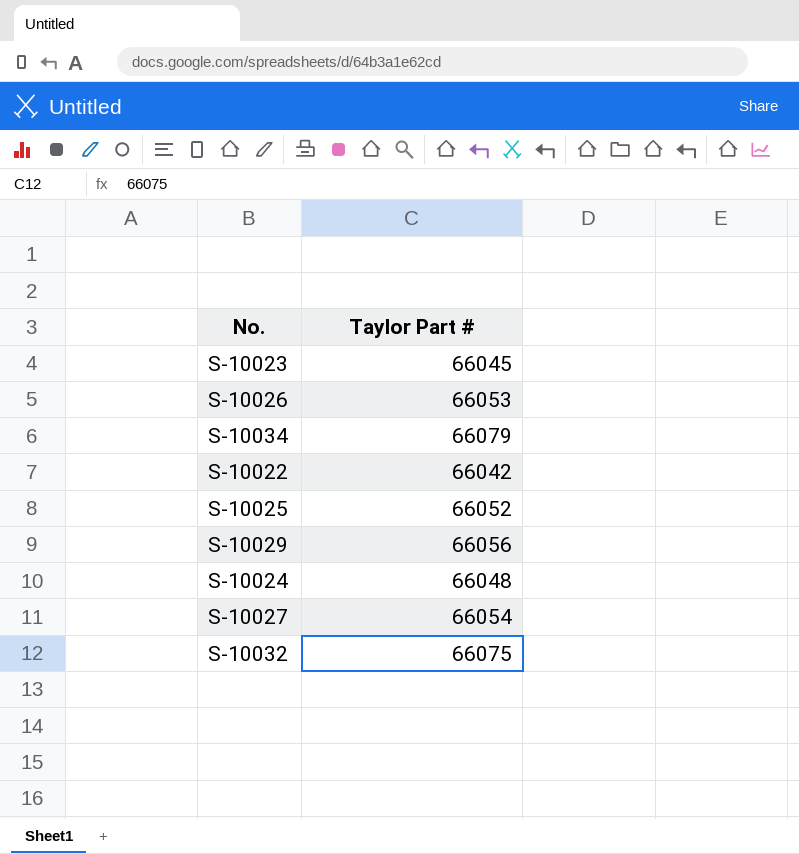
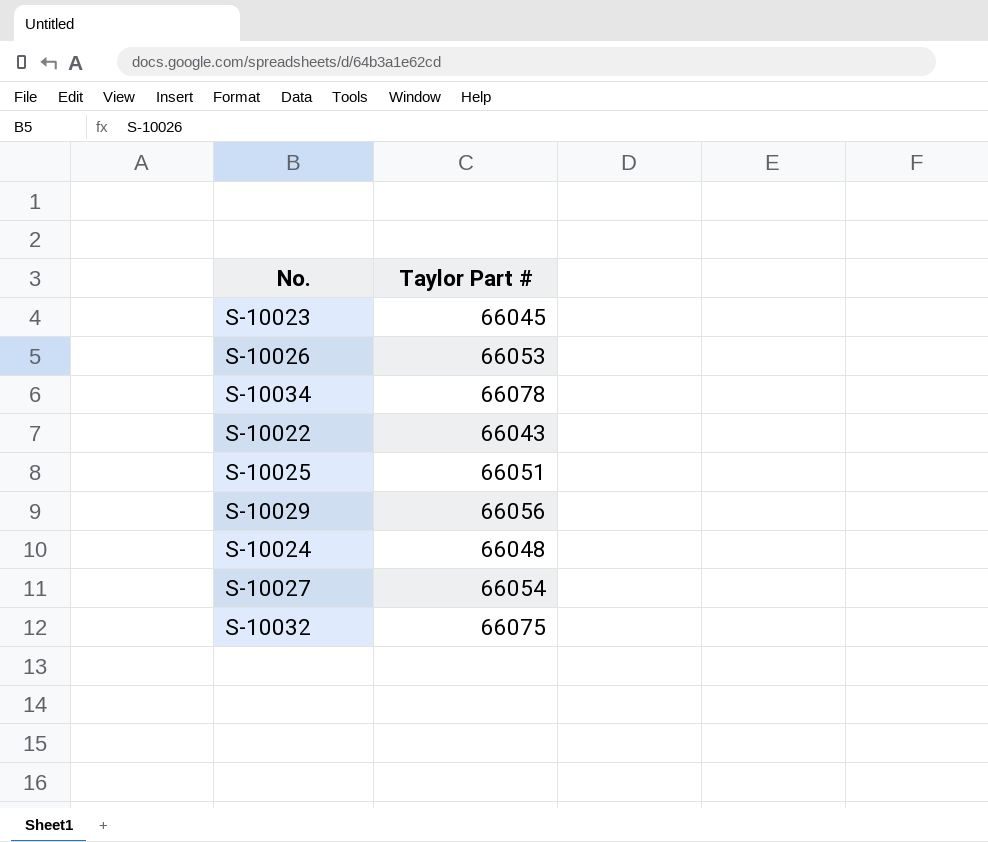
S-10034 | Taylor Part #: 66079 -> 66078
S-10022 | Taylor Part #: 66042 -> 66043
S-10025 | Taylor Part #: 66052 -> 66051

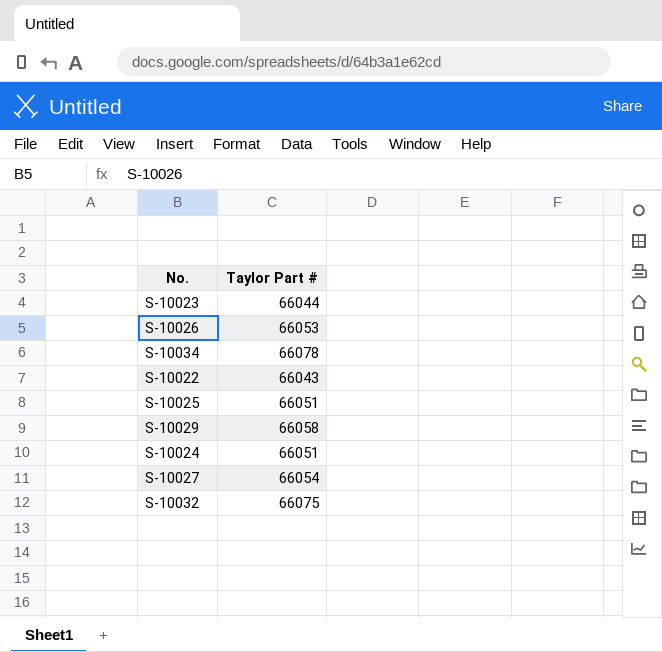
S-10023 | Taylor Part #: 66045 -> 66044
S-10029 | Taylor Part #: 66056 -> 66058
S-10024 | Taylor Part #: 66048 -> 66051

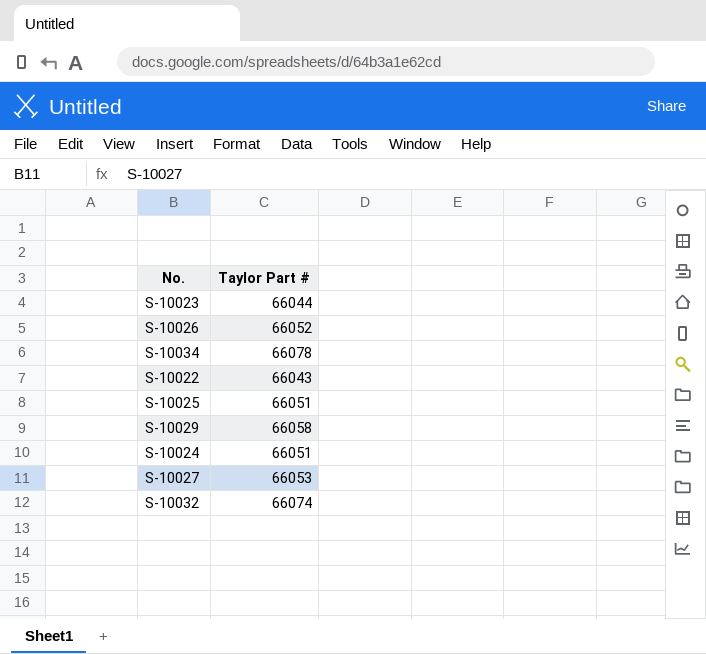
S-10026 | Taylor Part #: 66053 -> 66052
S-10027 | Taylor Part #: 66054 -> 66053
S-10032 | Taylor Part #: 66075 -> 66074

